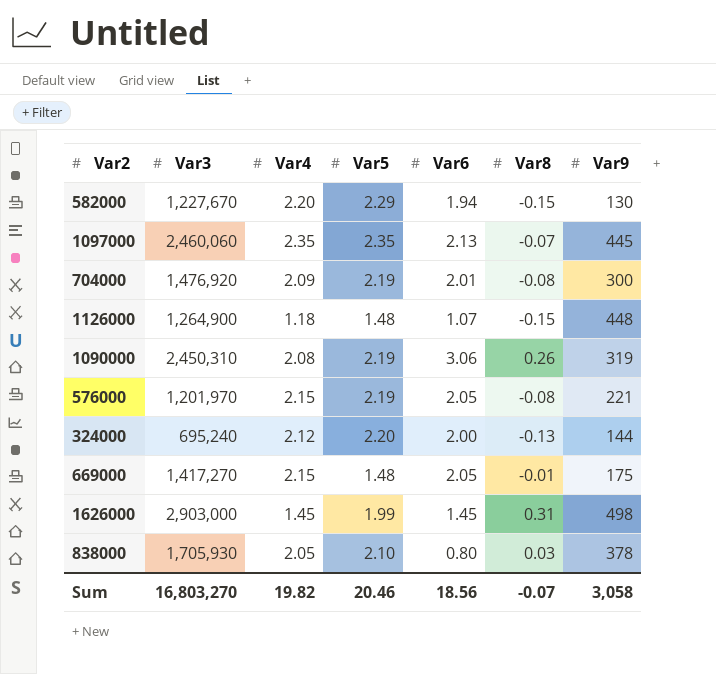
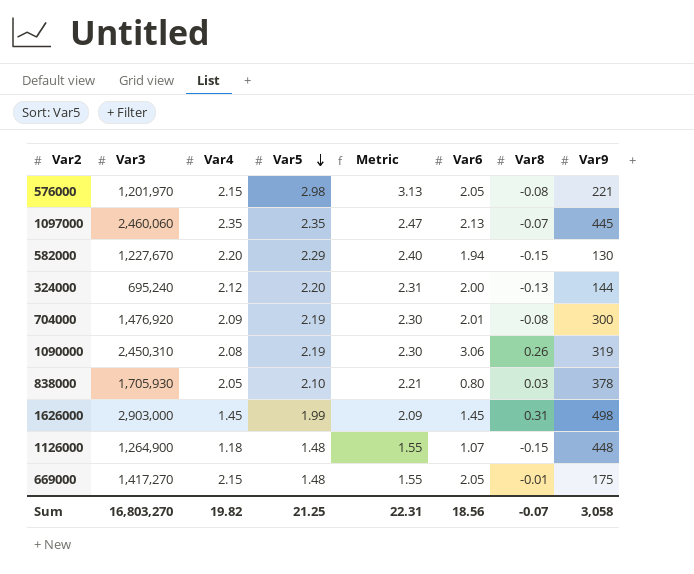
row order: none -> Var5 descending
column Metric | formula: none -> [Var5] * 1.05
576000 | Var5: 2.19 -> 2.98
Sum | Var5: 20.46 -> 21.25

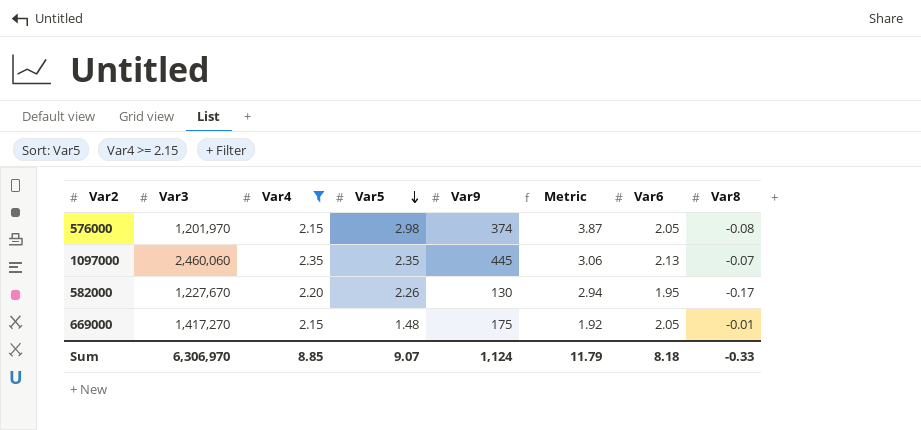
filter: none -> Var4 >= 2.15
column Var9 | position: 8 -> 5
column Metric | formula: [Var5] * 1.05 -> [Var5] * 1.3
576000 | Var9: 221 -> 374
582000 | Var5: 2.29 -> 2.26
582000 | Var6: 1.94 -> 1.95
582000 | Var8: -0.15 -> -0.17
Sum | Var3: 16,803,270 -> 6,306,970
Sum | Var4: 19.82 -> 8.85
Sum | Var5: 21.25 -> 9.07
Sum | Var9: 3,058 -> 1,124
Sum | Metric: 22.31 -> 11.79
Sum | Var6: 18.56 -> 8.18
Sum | Var8: -0.07 -> -0.33

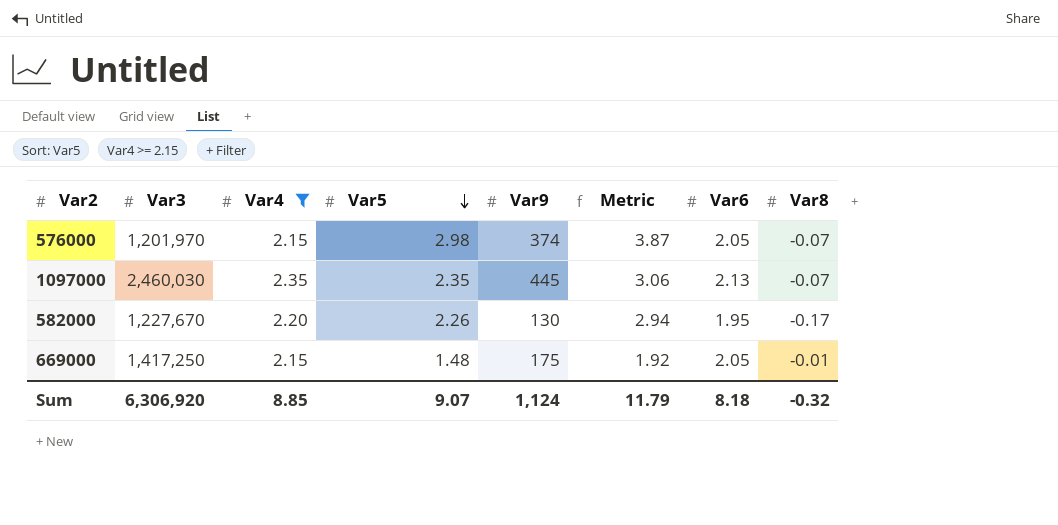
576000 | Var8: -0.08 -> -0.07
1097000 | Var3: 2,460,060 -> 2,460,030
669000 | Var3: 1,417,270 -> 1,417,250
Sum | Var3: 6,306,970 -> 6,306,920
Sum | Var8: -0.33 -> -0.32

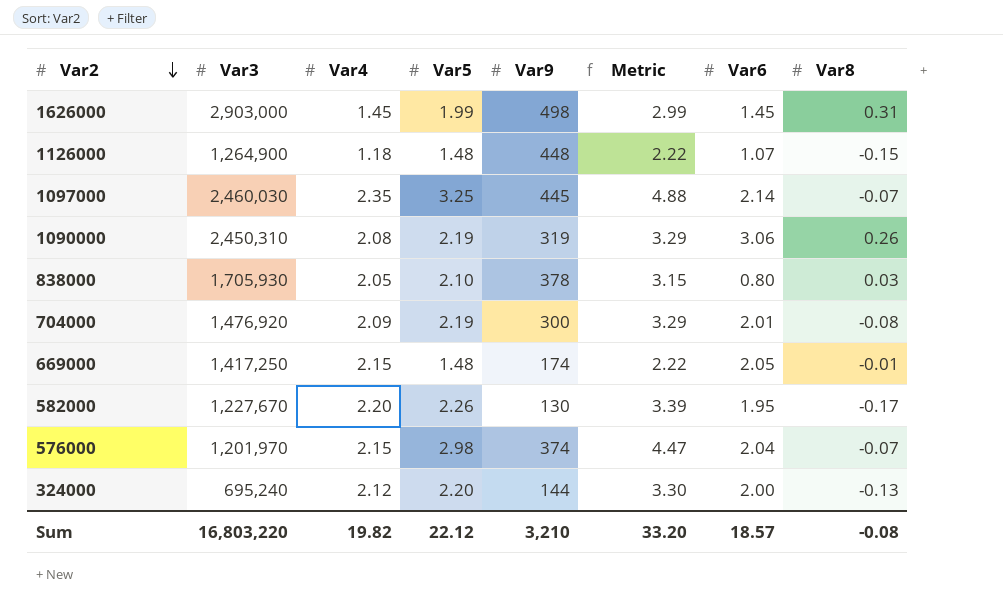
filter: Var4 >= 2.15 -> none
row order: Var5 descending -> Var2 descending
column Metric | formula: [Var5] * 1.3 -> [Var5] * 1.5
1097000 | Var5: 2.35 -> 3.25
1097000 | Var6: 2.13 -> 2.14
669000 | Var9: 175 -> 174
576000 | Var6: 2.05 -> 2.04
Sum | Var3: 6,306,920 -> 16,803,220
Sum | Var4: 8.85 -> 19.82
Sum | Var5: 9.07 -> 22.12
Sum | Var9: 1,124 -> 3,210
Sum | Metric: 11.79 -> 33.20
Sum | Var6: 8.18 -> 18.57
Sum | Var8: -0.32 -> -0.08

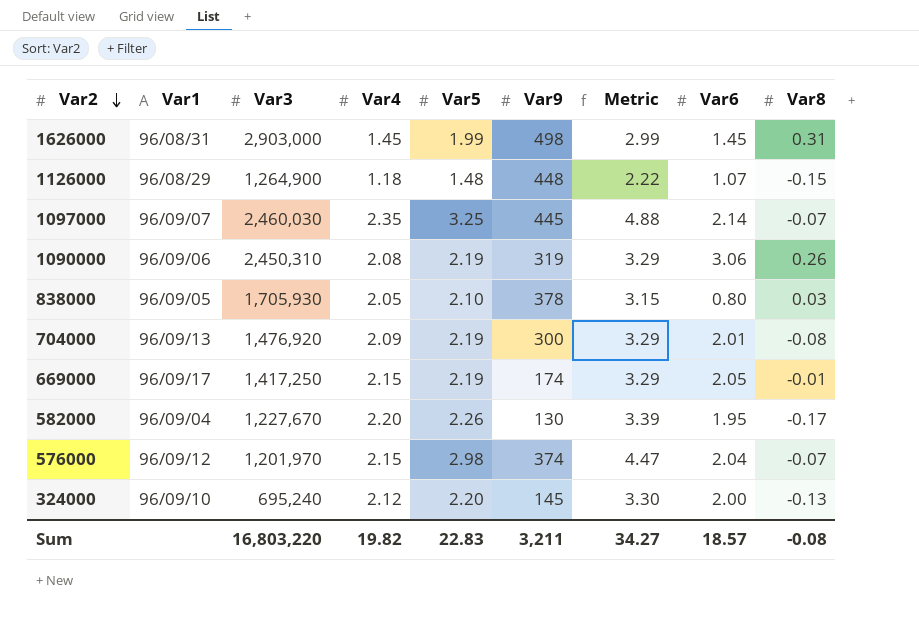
column Var1 | position: none -> 2
669000 | Var5: 1.48 -> 2.19
669000 | Metric: 2.22 -> 3.29
324000 | Var9: 144 -> 145
Sum | Var5: 22.12 -> 22.83
Sum | Var9: 3,210 -> 3,211
Sum | Metric: 33.20 -> 34.27

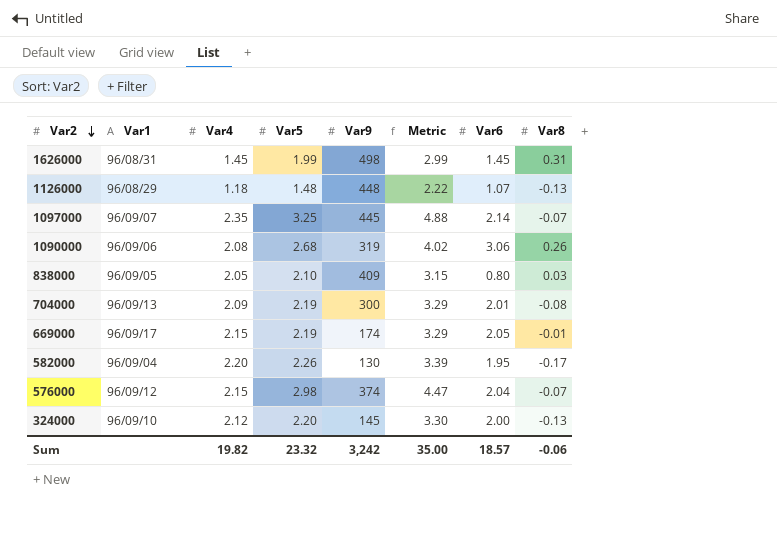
column Var3 | position: 3 -> none
1126000 | Var8: -0.15 -> -0.13
1090000 | Var5: 2.19 -> 2.68
1090000 | Metric: 3.29 -> 4.02
838000 | Var9: 378 -> 409
Sum | Var5: 22.83 -> 23.32
Sum | Var9: 3,211 -> 3,242
Sum | Metric: 34.27 -> 35.00
Sum | Var8: -0.08 -> -0.06

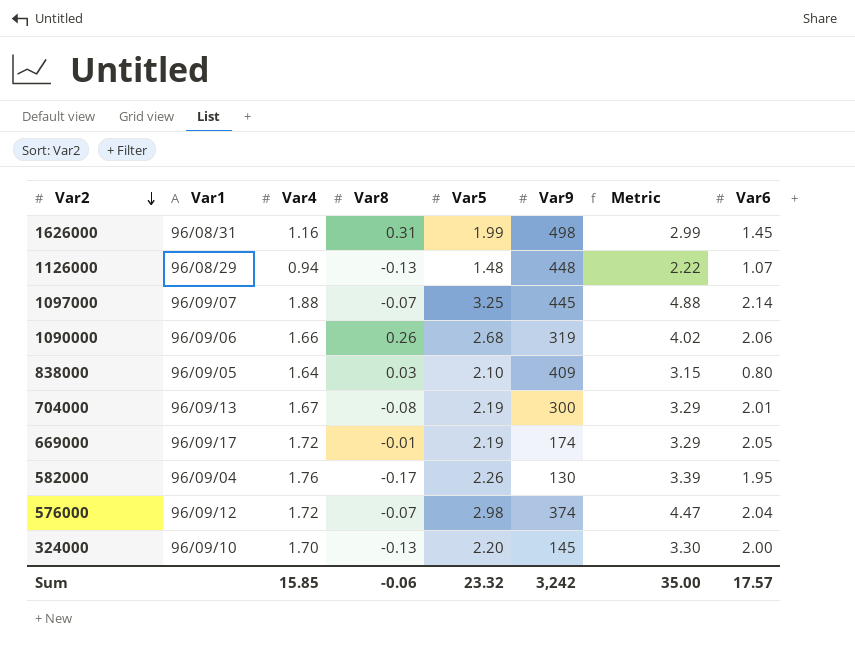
column Var8 | position: 8 -> 4
1626000 | Var4: 1.45 -> 1.16
1126000 | Var4: 1.18 -> 0.94
1097000 | Var4: 2.35 -> 1.88
1090000 | Var4: 2.08 -> 1.66
1090000 | Var6: 3.06 -> 2.06
838000 | Var4: 2.05 -> 1.64
704000 | Var4: 2.09 -> 1.67
669000 | Var4: 2.15 -> 1.72
582000 | Var4: 2.20 -> 1.76
576000 | Var4: 2.15 -> 1.72
324000 | Var4: 2.12 -> 1.70
Sum | Var4: 19.82 -> 15.85
Sum | Var6: 18.57 -> 17.57

